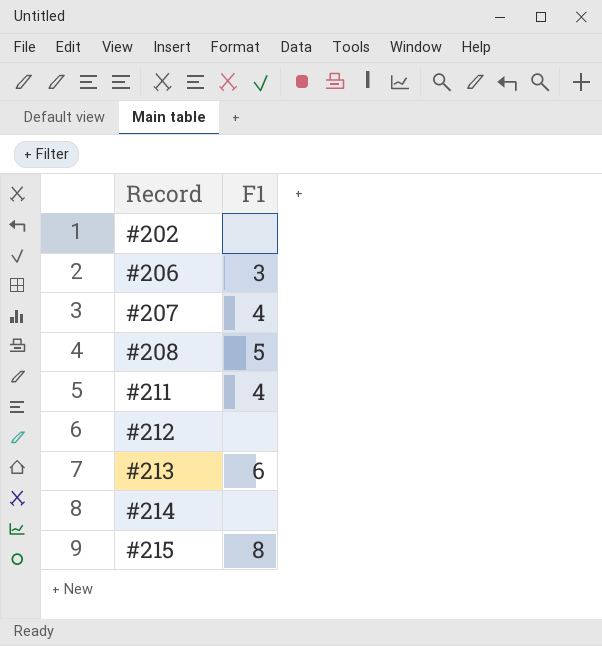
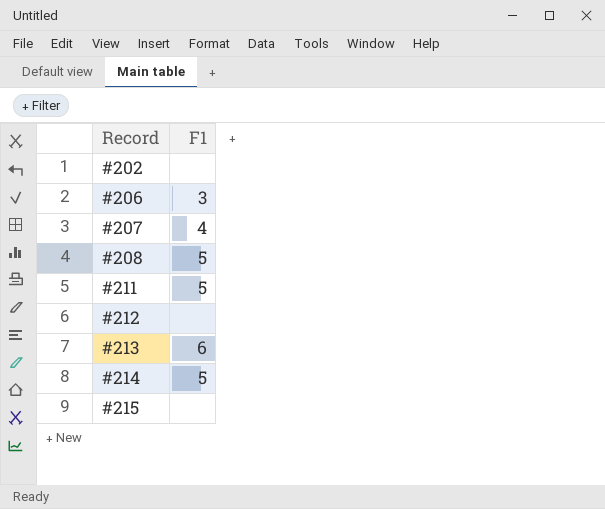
#211 | F1: 4 -> 5
#214 | F1: none -> 5
#215 | F1: 8 -> none

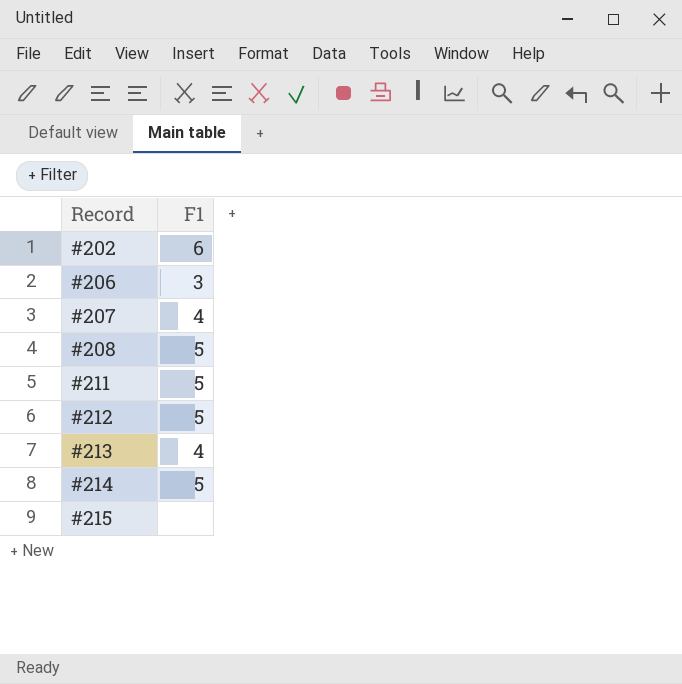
#202 | F1: none -> 6
#212 | F1: none -> 5
#213 | F1: 6 -> 4

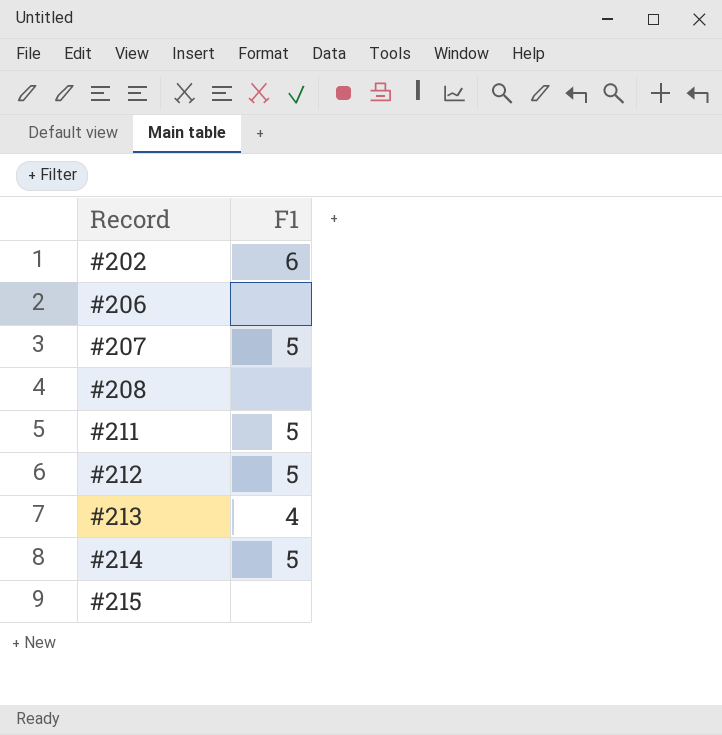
#206 | F1: 3 -> none
#207 | F1: 4 -> 5
#208 | F1: 5 -> none

